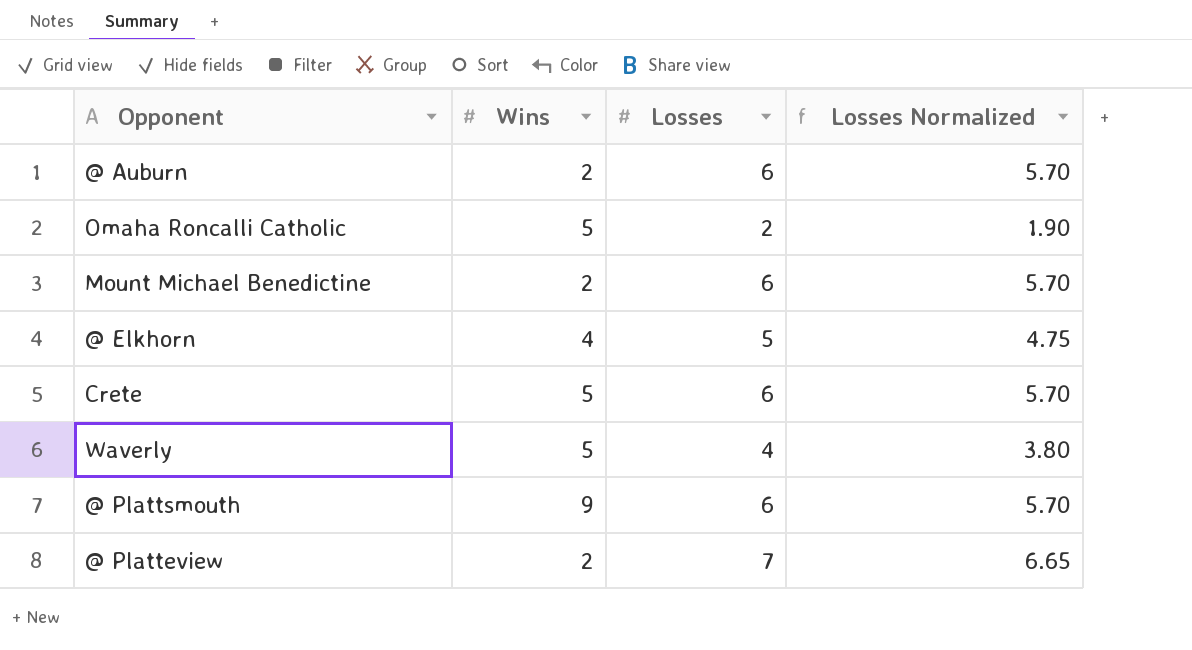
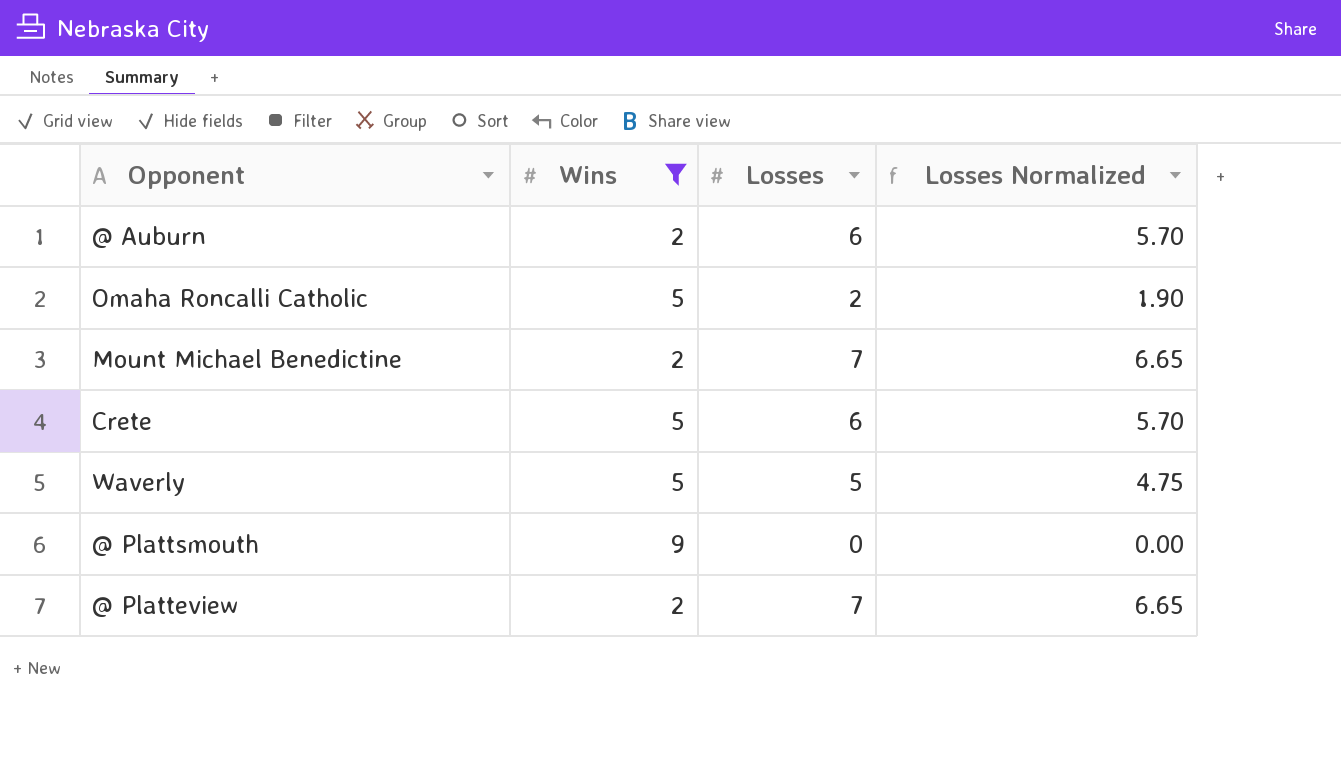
filter: none -> Wins != 4
Mount Michael Benedictine | Losses: 6 -> 7
Mount Michael Benedictine | Losses Normalized: 5.70 -> 6.65
Waverly | Losses: 4 -> 5
Waverly | Losses Normalized: 3.80 -> 4.75
@ Plattsmouth | Losses: 6 -> 0
@ Plattsmouth | Losses Normalized: 5.70 -> 0.00

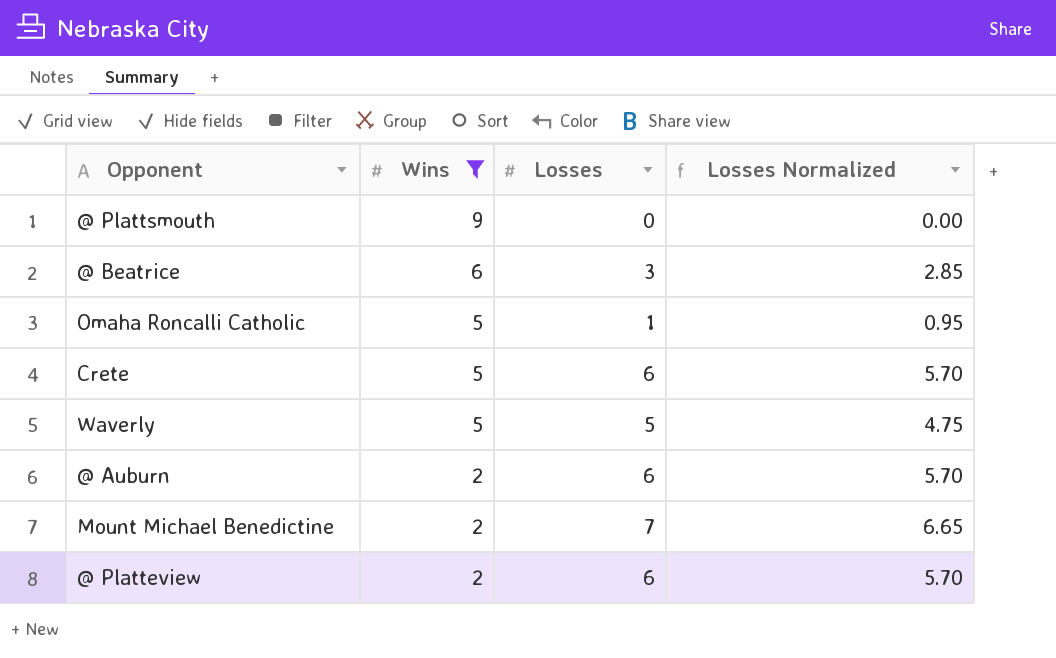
row order: none -> Wins descending
row @ Beatrice: none -> 6 | 3 | 2.85
Omaha Roncalli Catholic | Losses: 2 -> 1
Omaha Roncalli Catholic | Losses Normalized: 1.90 -> 0.95
@ Platteview | Losses: 7 -> 6
@ Platteview | Losses Normalized: 6.65 -> 5.70

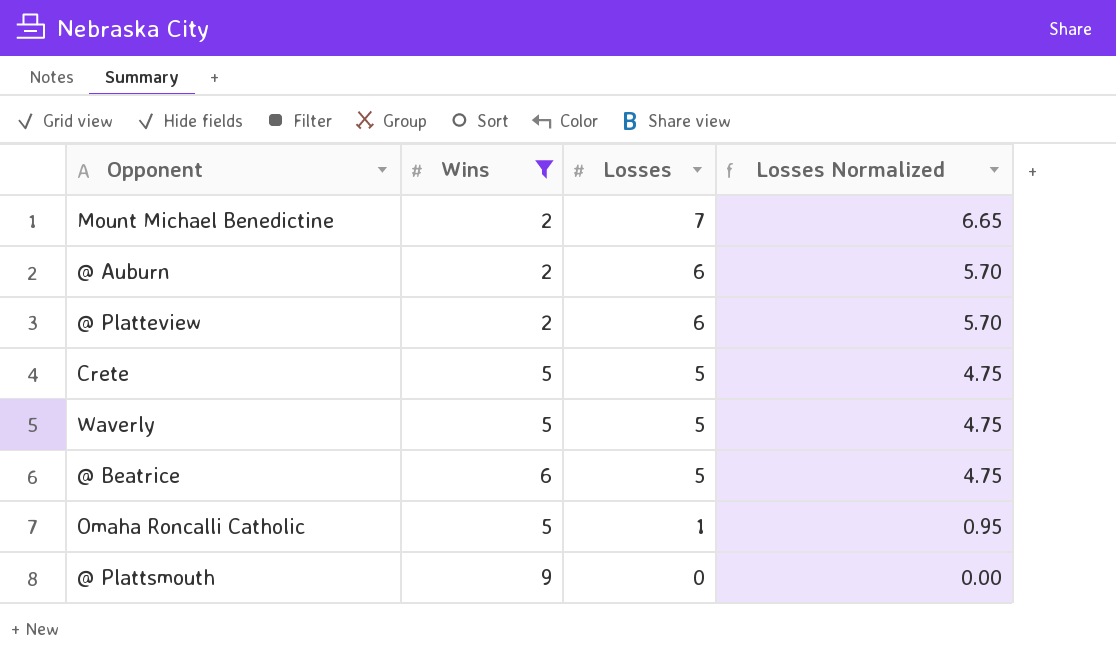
row order: Wins descending -> Losses descending
Crete | Losses: 6 -> 5
Crete | Losses Normalized: 5.70 -> 4.75
@ Beatrice | Losses: 3 -> 5
@ Beatrice | Losses Normalized: 2.85 -> 4.75

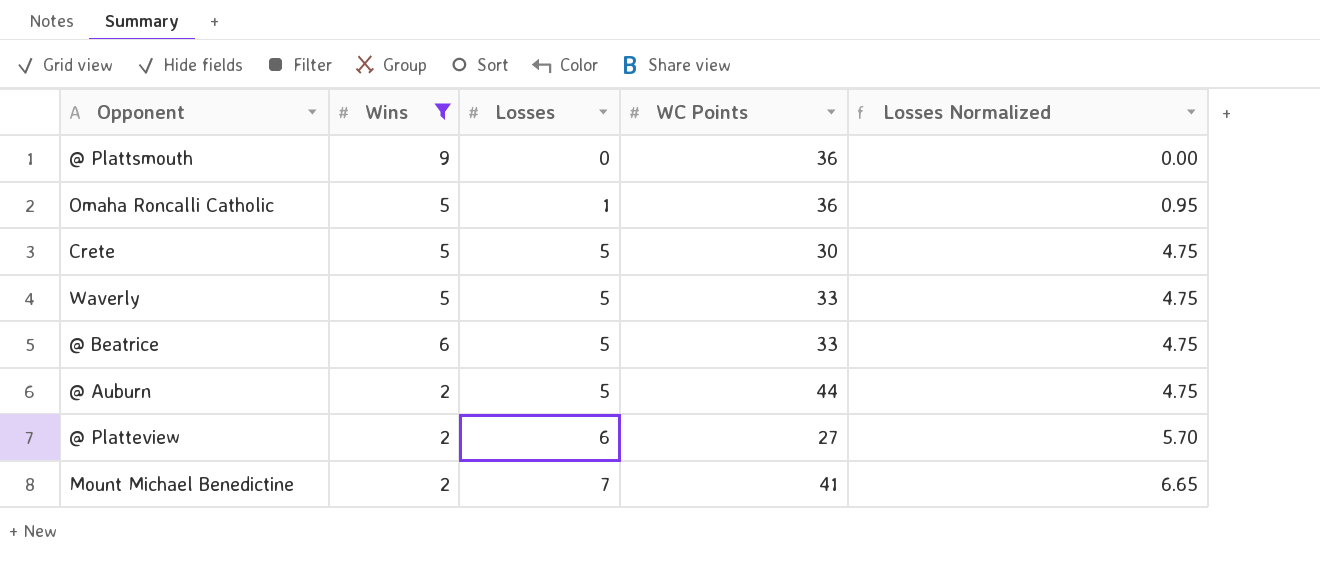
row order: Losses descending -> Losses ascending
column WC Points | position: none -> 4
@ Auburn | Losses: 6 -> 5
@ Auburn | Losses Normalized: 5.70 -> 4.75

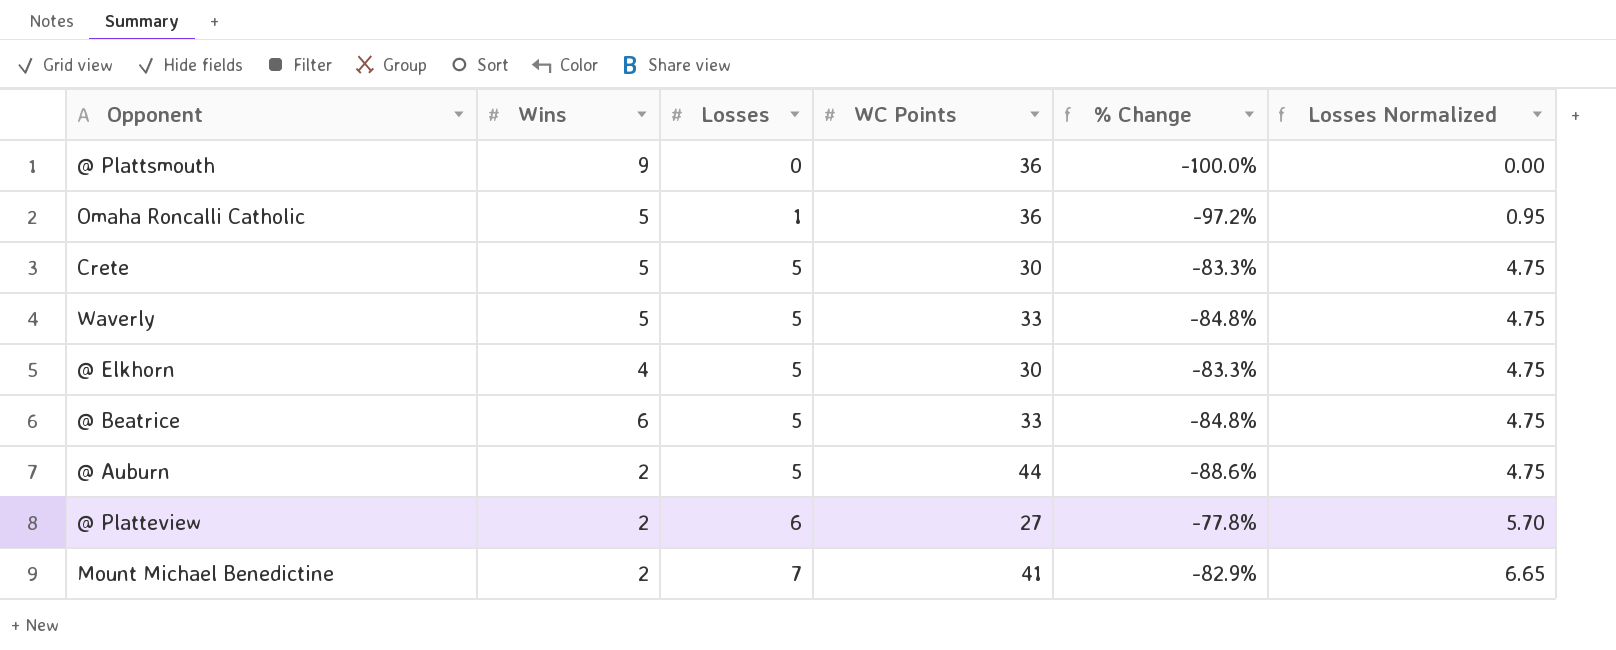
filter: Wins != 4 -> none
column % Change | formula: none -> ([Losses] - [WC Points]) / [WC Points]

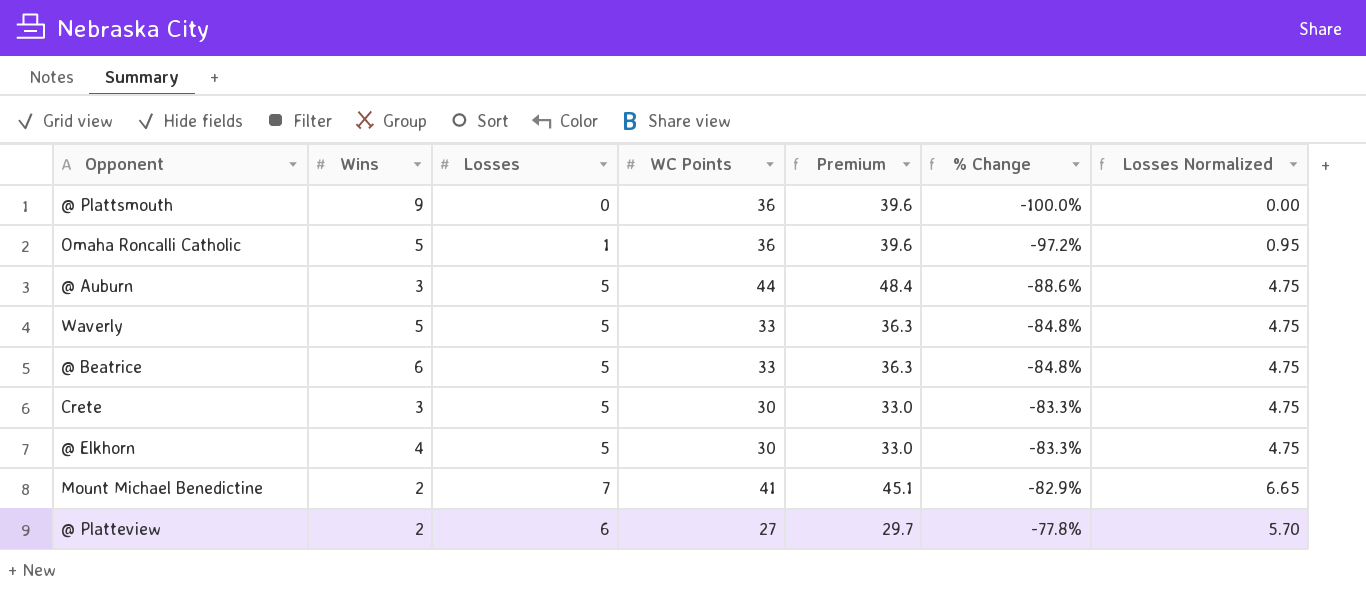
row order: Losses ascending -> % Change ascending
column Premium | formula: none -> [WC Points] * 1.1
@ Auburn | Wins: 2 -> 3
Crete | Wins: 5 -> 3

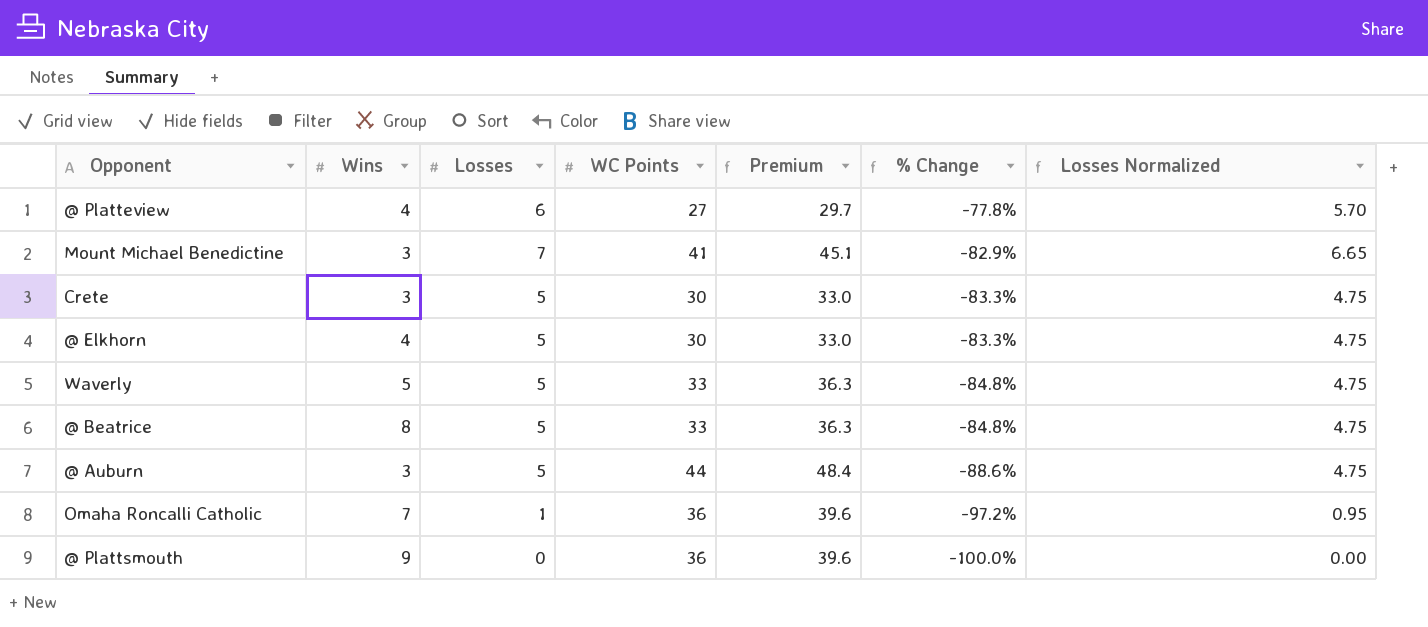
row order: % Change ascending -> % Change descending
@ Platteview | Wins: 2 -> 4
Mount Michael Benedictine | Wins: 2 -> 3
@ Beatrice | Wins: 6 -> 8
Omaha Roncalli Catholic | Wins: 5 -> 7

